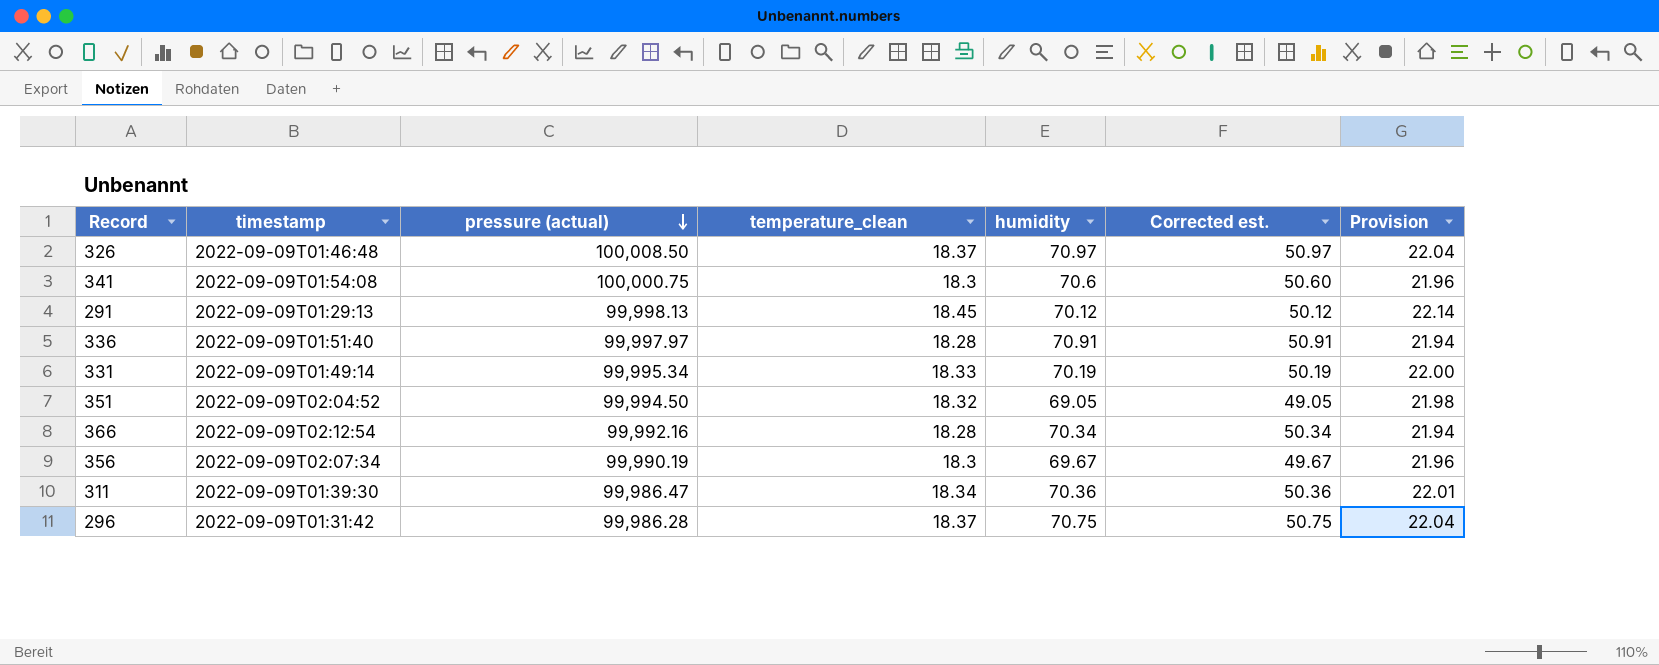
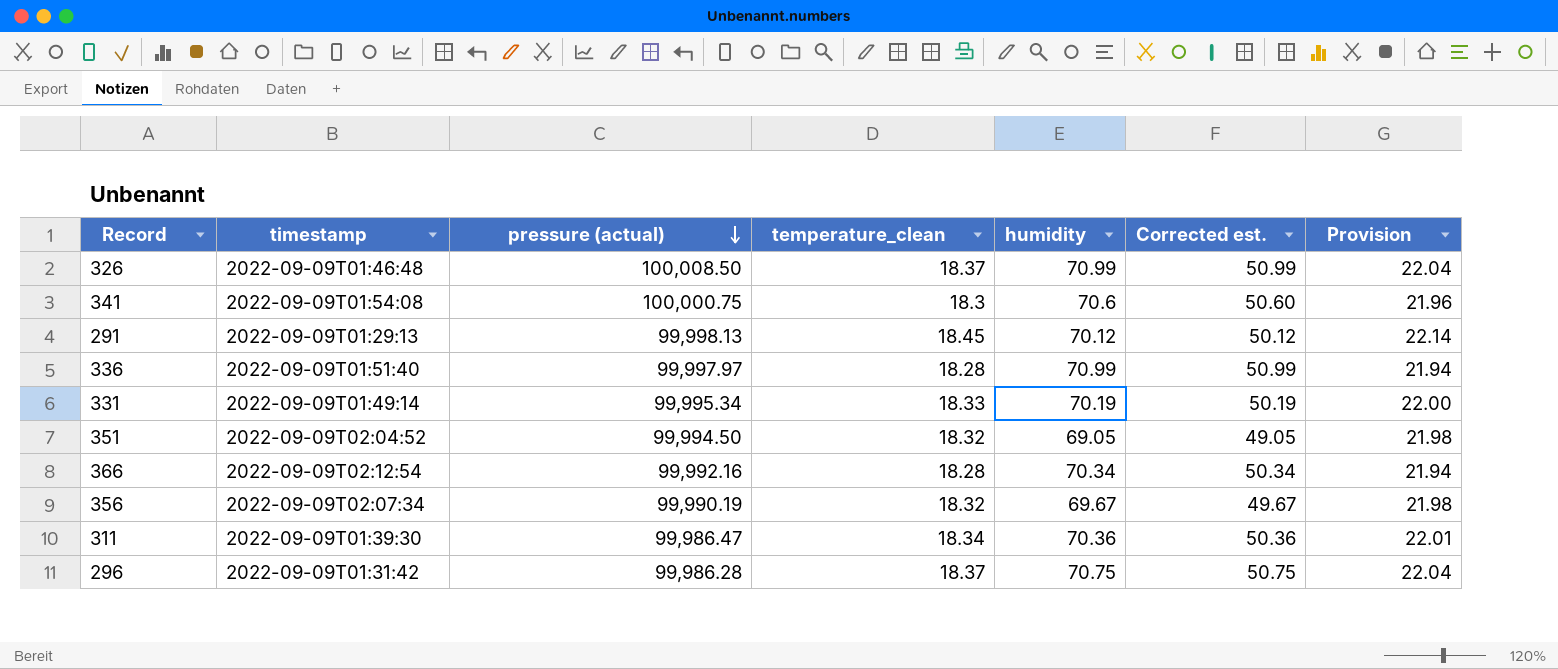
326 | humidity: 70.97 -> 70.99
326 | Corrected est.: 50.97 -> 50.99
336 | humidity: 70.91 -> 70.99
336 | Corrected est.: 50.91 -> 50.99
356 | temperature_clean: 18.3 -> 18.32
356 | Provision: 21.96 -> 21.98

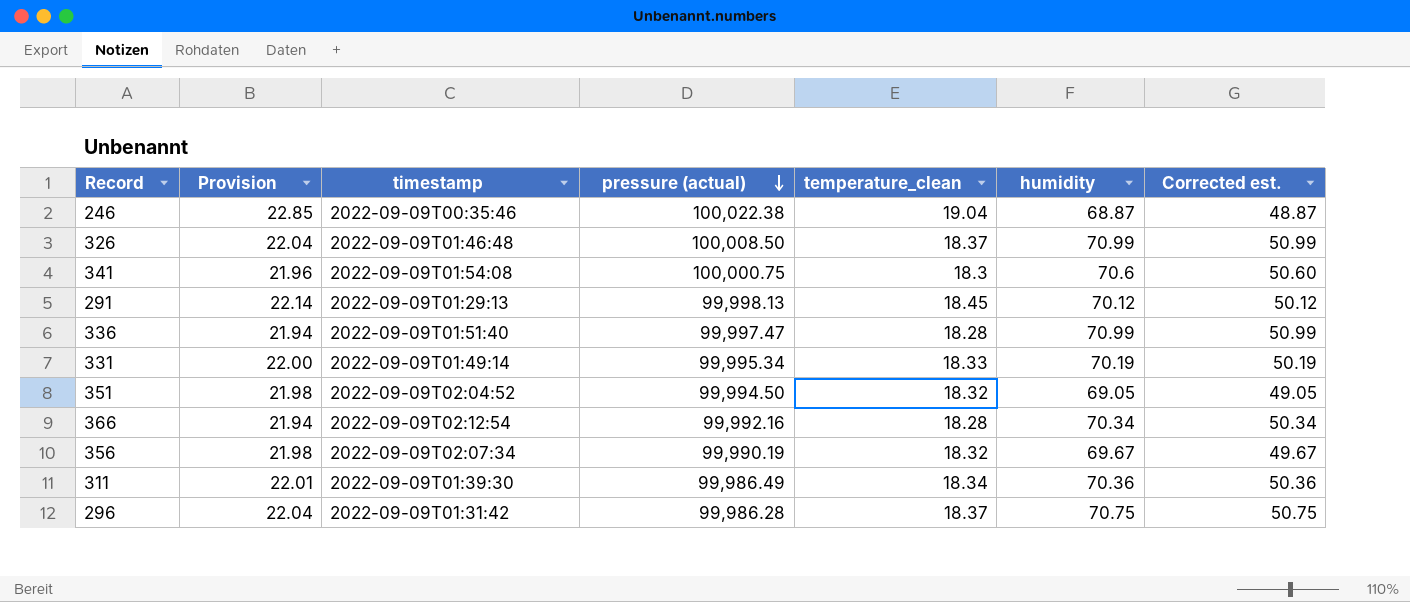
column Provision | position: 7 -> 2
row 246: none -> 22.85 | 2022-09-09T00:35:46 | 100,022.38 | 19.04 | 68.87 | 48.87
336 | pressure (actual): 99,997.97 -> 99,997.47
311 | pressure (actual): 99,986.47 -> 99,986.49

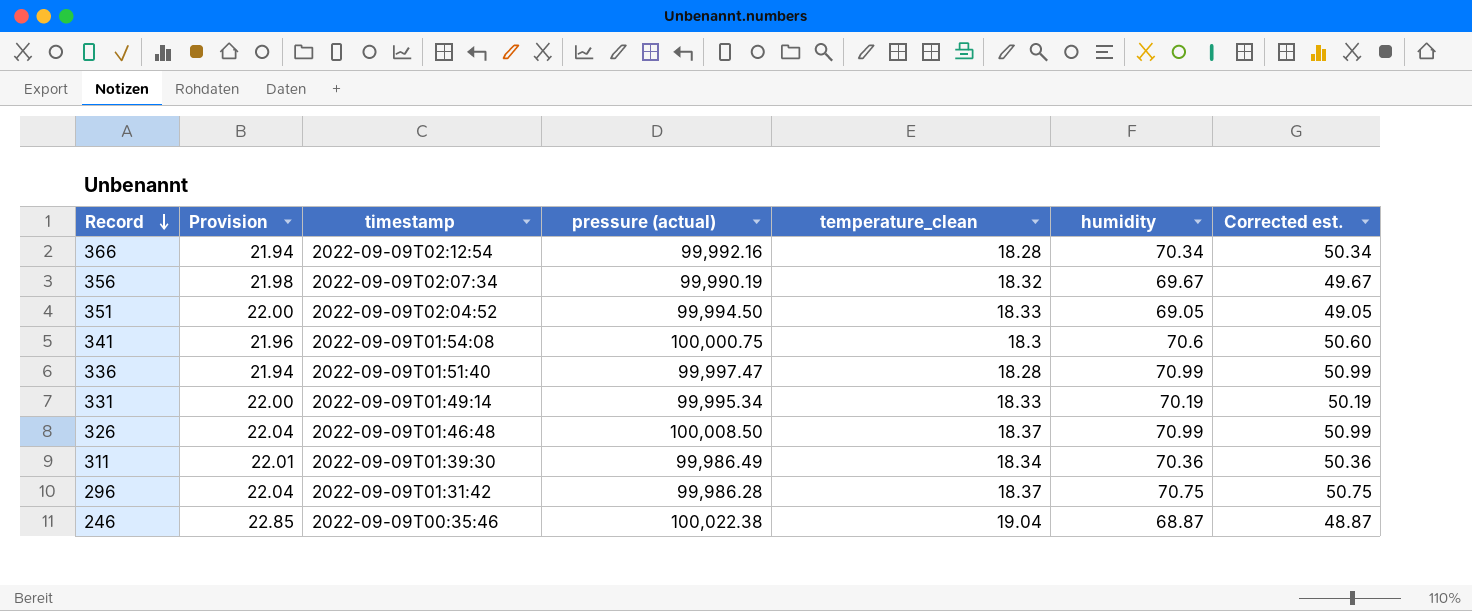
row order: pressure (actual) descending -> Record descending
row 291: 22.14 | 2022-09-09T01:29:13 | 99,998.13 | 18.45 | 70.12 | 50.12 -> none
351 | Provision: 21.98 -> 22.00
351 | temperature_clean: 18.32 -> 18.33

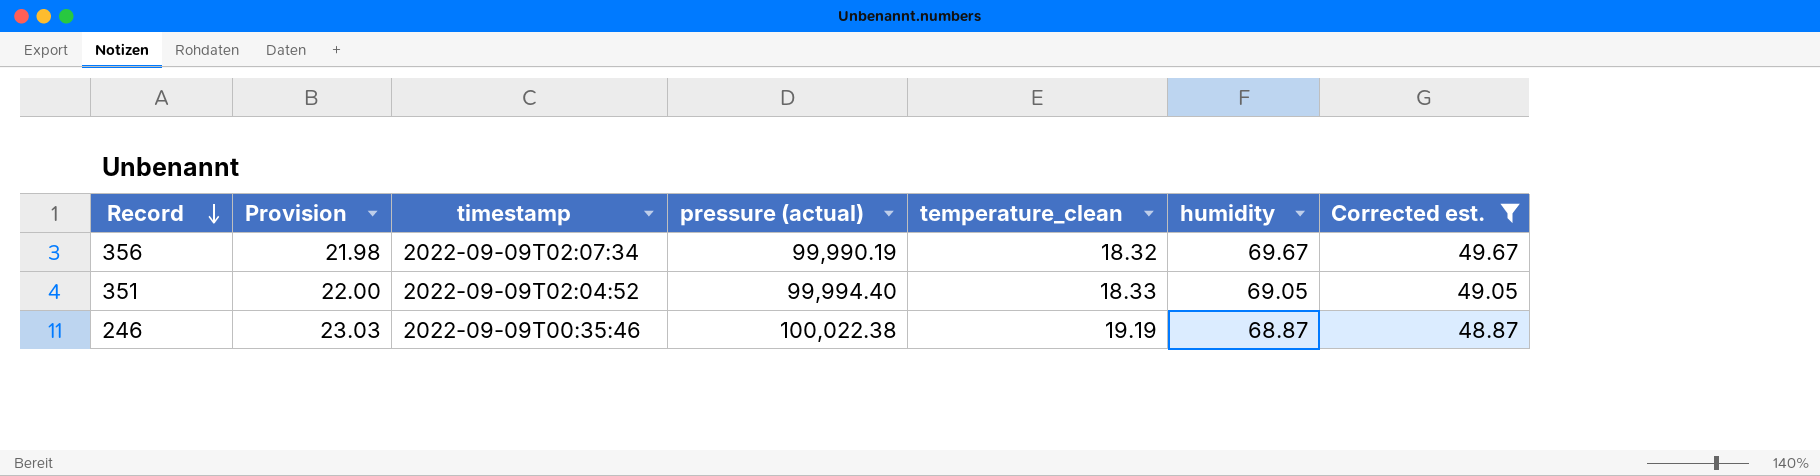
filter: none -> Corrected est. <= 49.67
351 | pressure (actual): 99,994.50 -> 99,994.40
246 | Provision: 22.85 -> 23.03
246 | temperature_clean: 19.04 -> 19.19

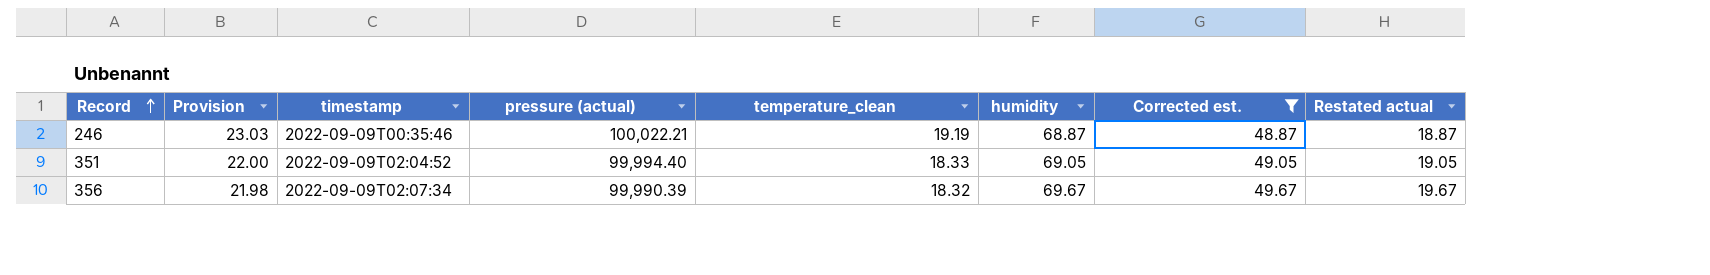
row order: Record descending -> Record ascending
column Restated actual | formula: none -> [humidity] - 50
246 | pressure (actual): 100,022.38 -> 100,022.21
356 | pressure (actual): 99,990.19 -> 99,990.39

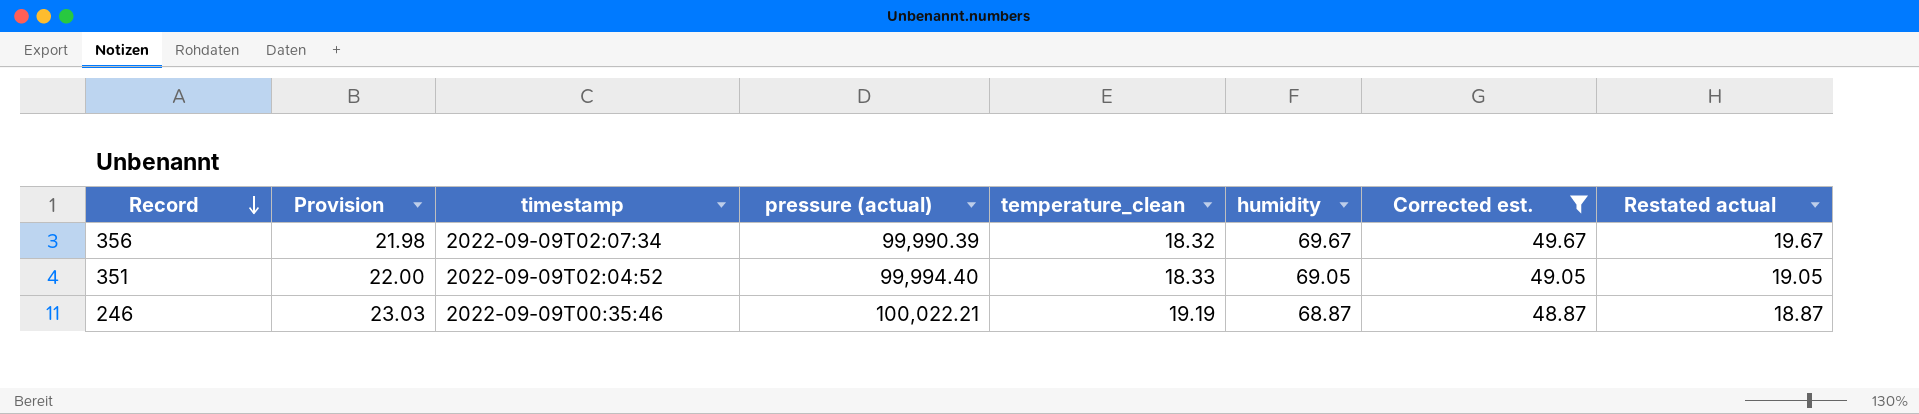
row order: Record ascending -> Record descending

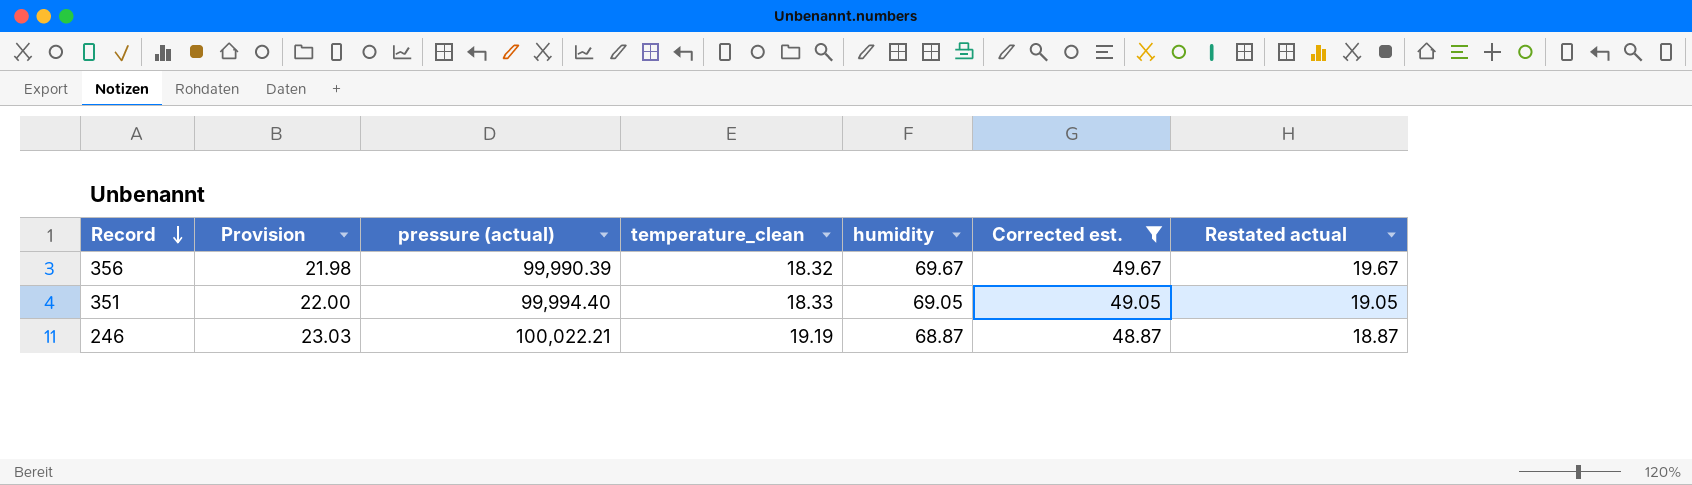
column timestamp | position: 3 -> none

